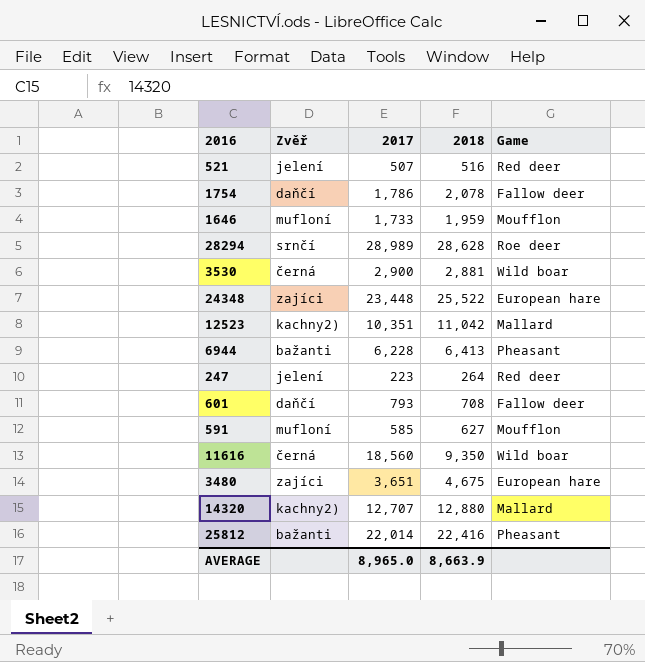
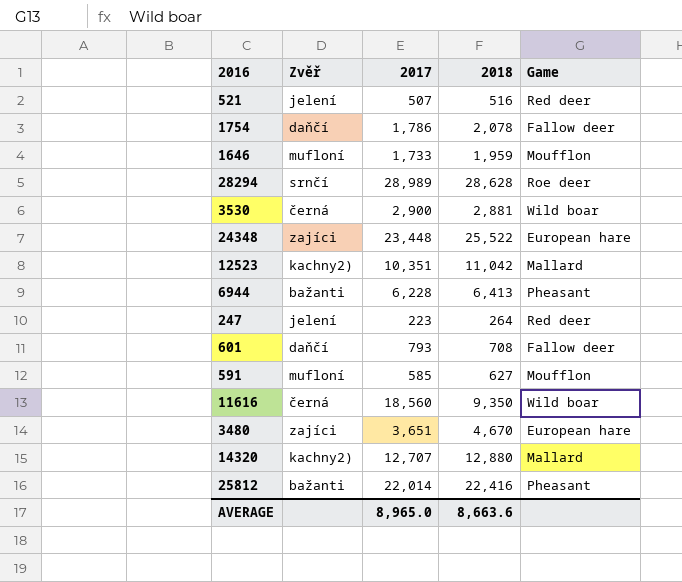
3480 | 2018: 4,675 -> 4,670
AVERAGE | 2018: 8,663.9 -> 8,663.6

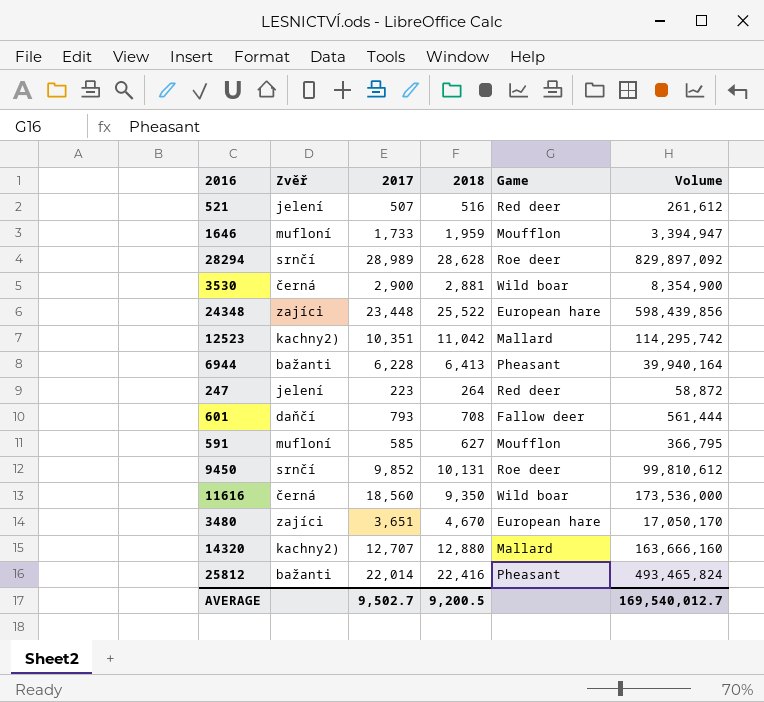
column Volume | formula: none -> [2017] * [2018]
row 1754: daňčí | 1,786 | 2,078 | Fallow deer -> none
row 9450: none -> srnčí | 9,852 | 10,131 | Roe deer | 99,810,612
AVERAGE | 2017: 8,965.0 -> 9,502.7
AVERAGE | 2018: 8,663.6 -> 9,200.5

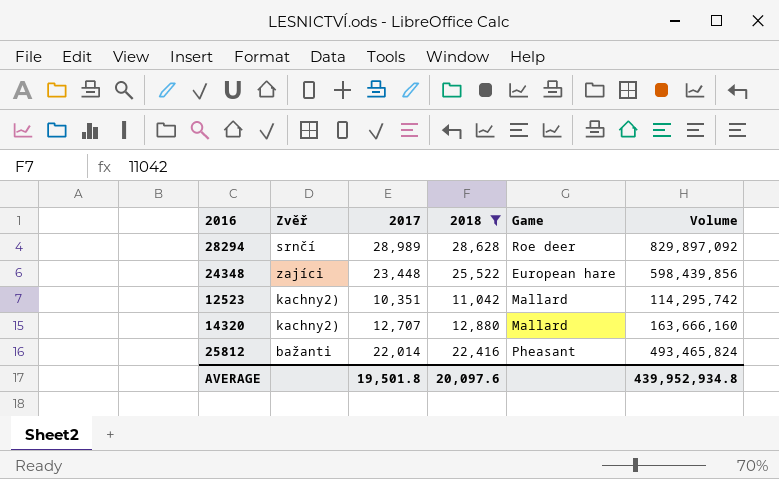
filter: none -> 2018 >= 11,042
AVERAGE | 2017: 9,502.7 -> 19,501.8
AVERAGE | 2018: 9,200.5 -> 20,097.6
AVERAGE | Volume: 169,540,012.7 -> 439,952,934.8

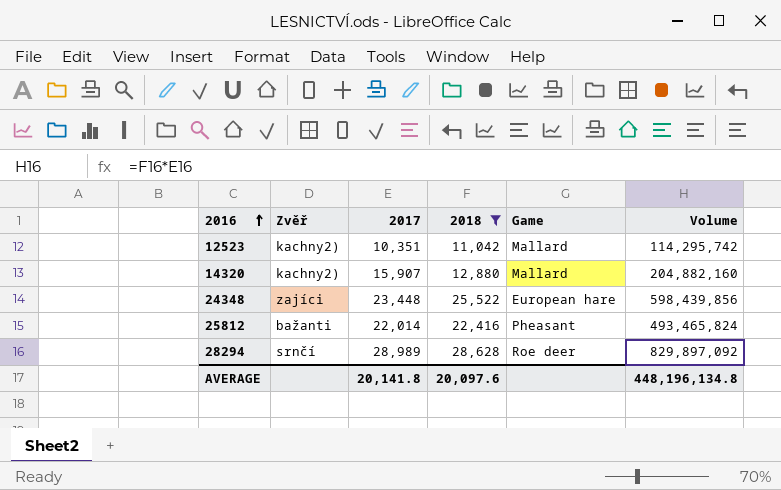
row order: none -> 2016 ascending
14320 | 2017: 12,707 -> 15,907
14320 | Volume: 163,666,160 -> 204,882,160
AVERAGE | 2017: 19,501.8 -> 20,141.8
AVERAGE | Volume: 439,952,934.8 -> 448,196,134.8

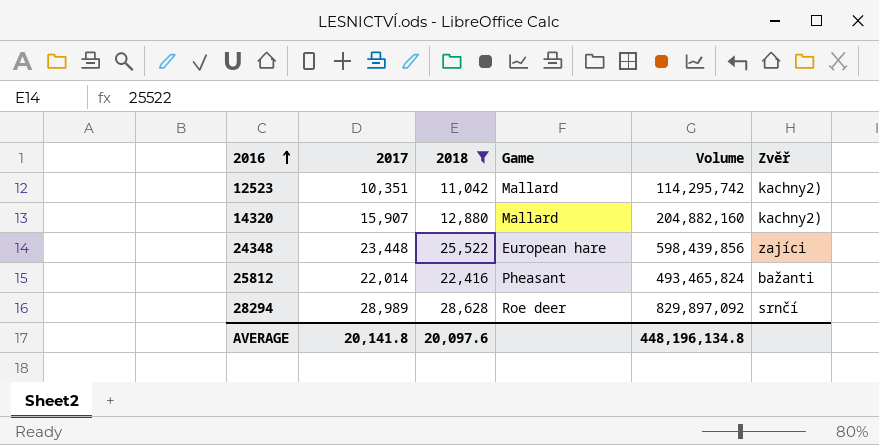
column Zvěř | position: 2 -> 6

